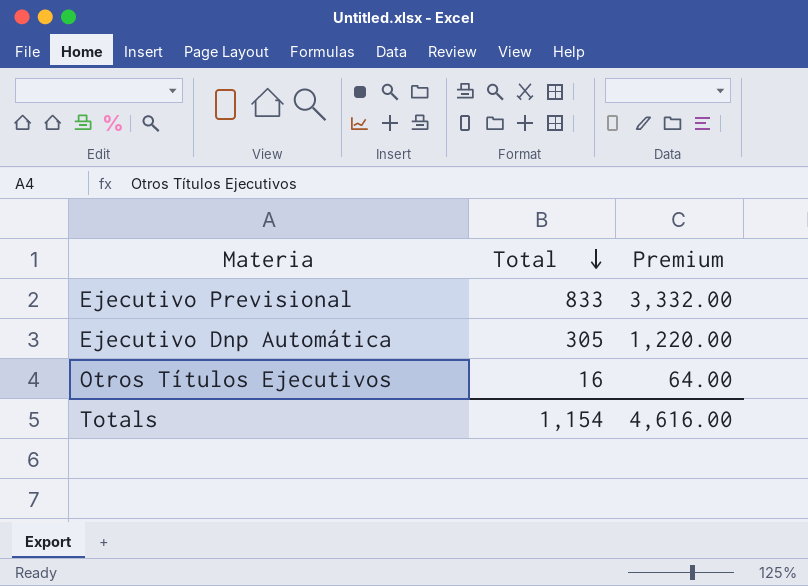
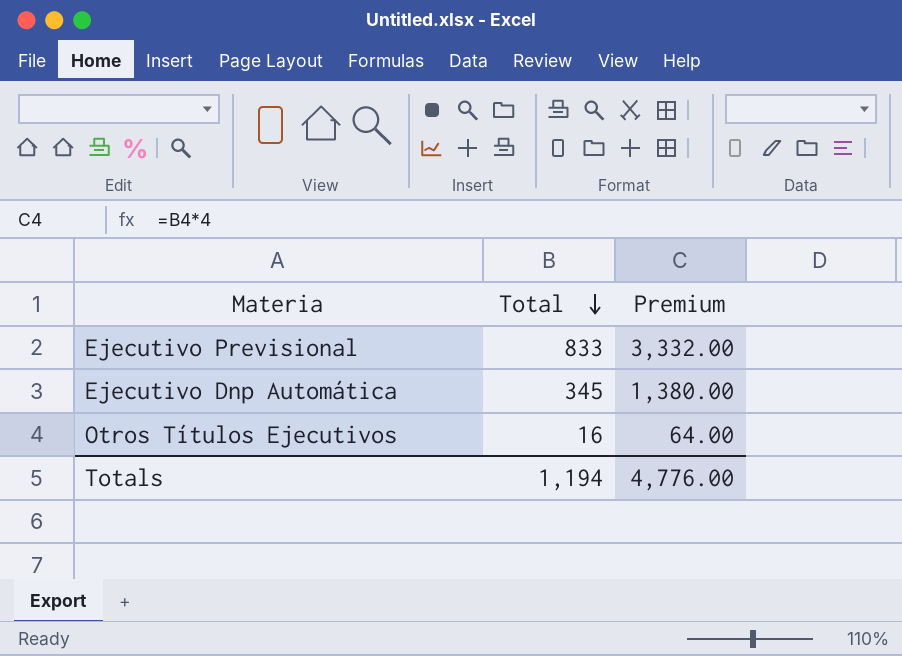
Ejecutivo Dnp Automática | Total: 305 -> 345
Ejecutivo Dnp Automática | Premium: 1,220.00 -> 1,380.00
Totals | Total: 1,154 -> 1,194
Totals | Premium: 4,616.00 -> 4,776.00

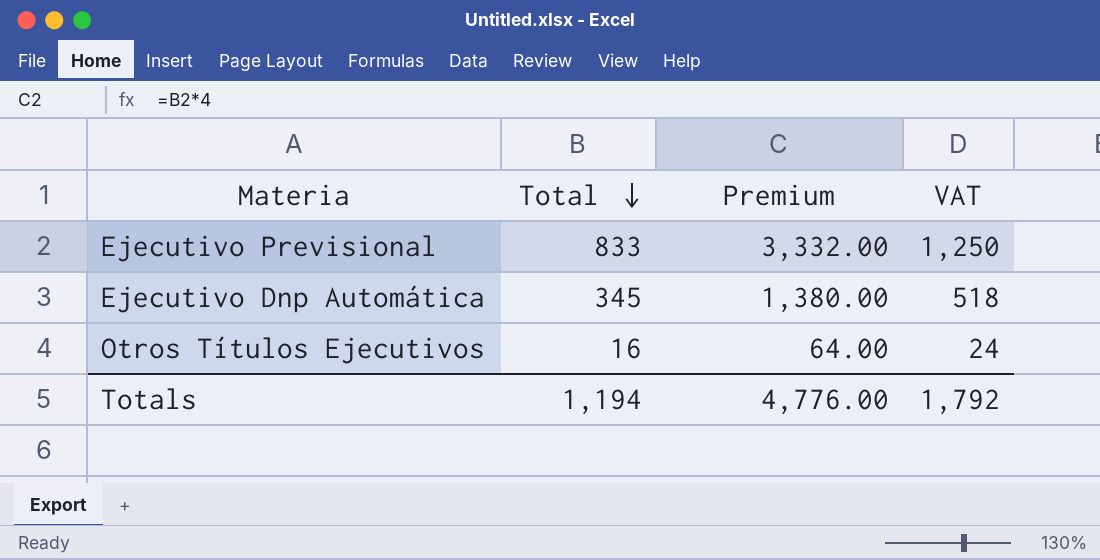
column VAT | formula: none -> [Total] * 1.5

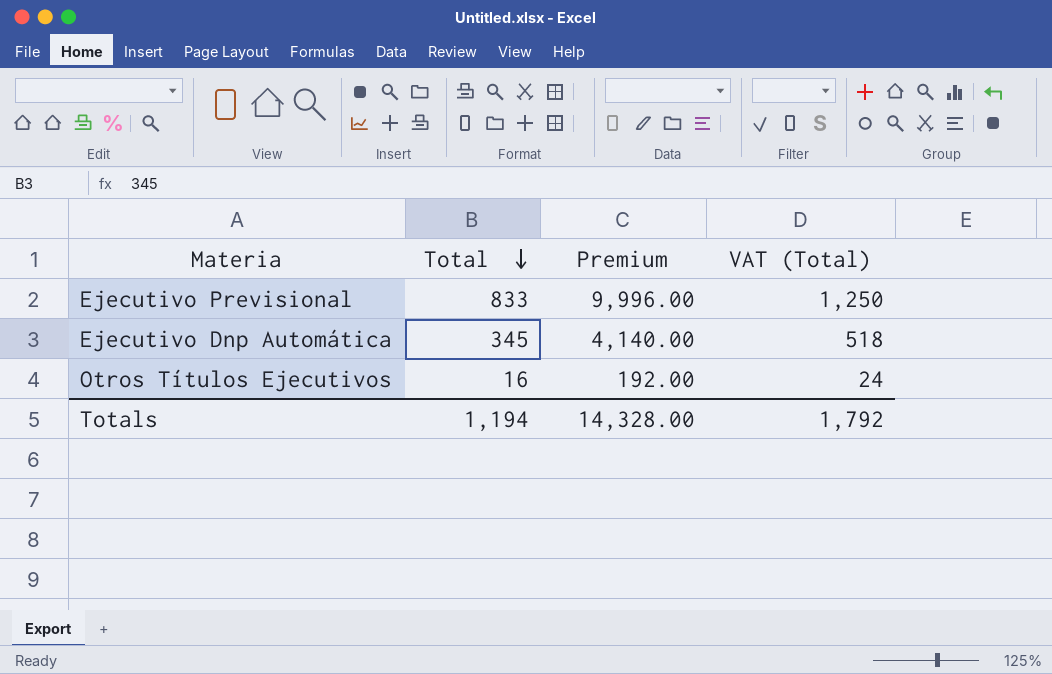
column Premium | formula: [Total] * 4 -> [Total] * 12
column name: VAT -> VAT (Total)
Totals | Premium: 4,776.00 -> 14,328.00

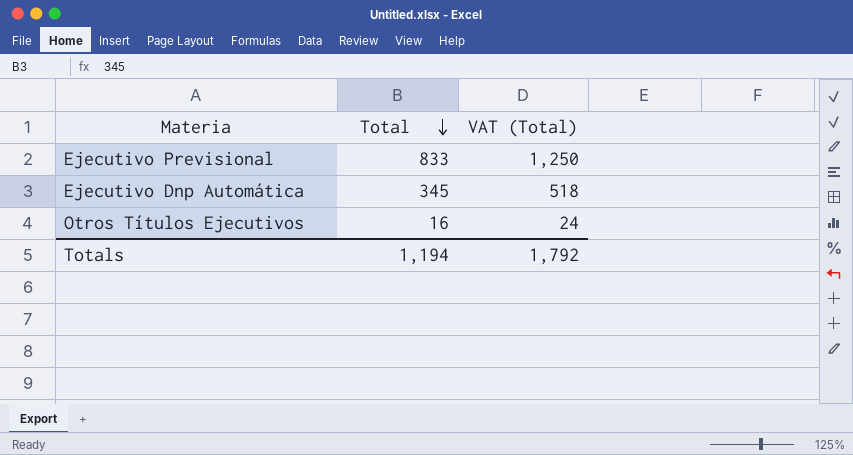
column Premium | formula: [Total] * 12 -> none

